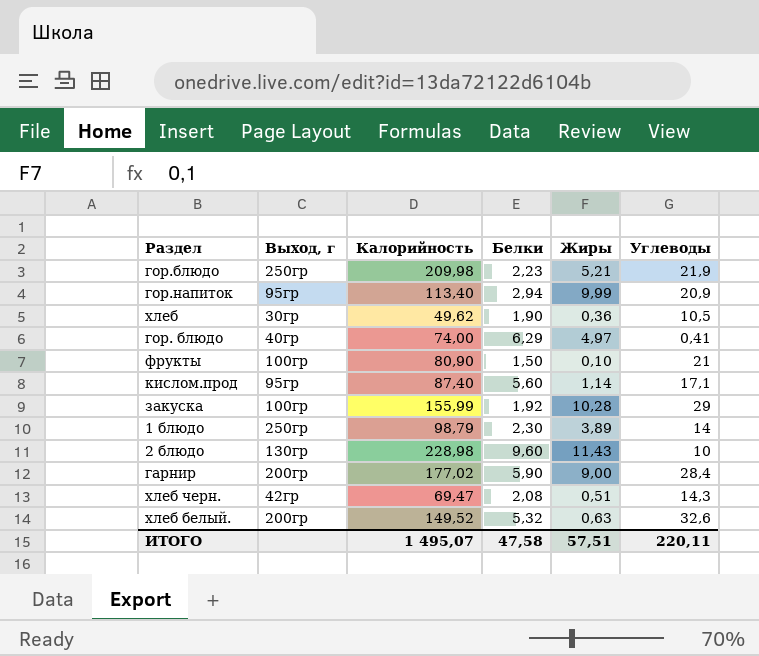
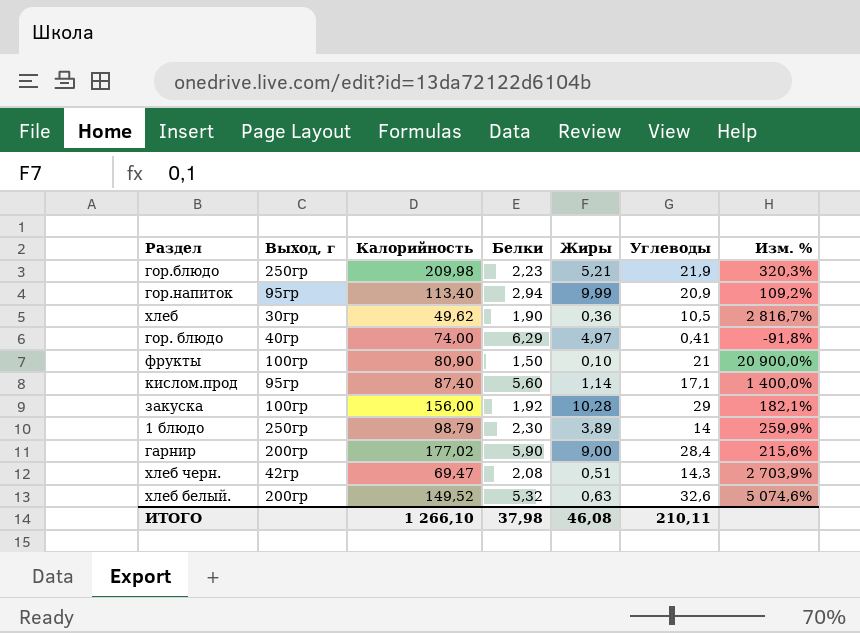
column Изм. % | formula: none -> ([Углеводы] - [Жиры]) / [Жиры]
row 2 блюдо: 130гр | 228,98 | 9,60 | 11,43 | 10 -> none
закуска | Калорийность: 155,99 -> 156,00
ИТОГО | Калорийность: 1 495,07 -> 1 266,10
ИТОГО | Белки: 47,58 -> 37,98
ИТОГО | Жиры: 57,51 -> 46,08
ИТОГО | Углеводы: 220,11 -> 210,11

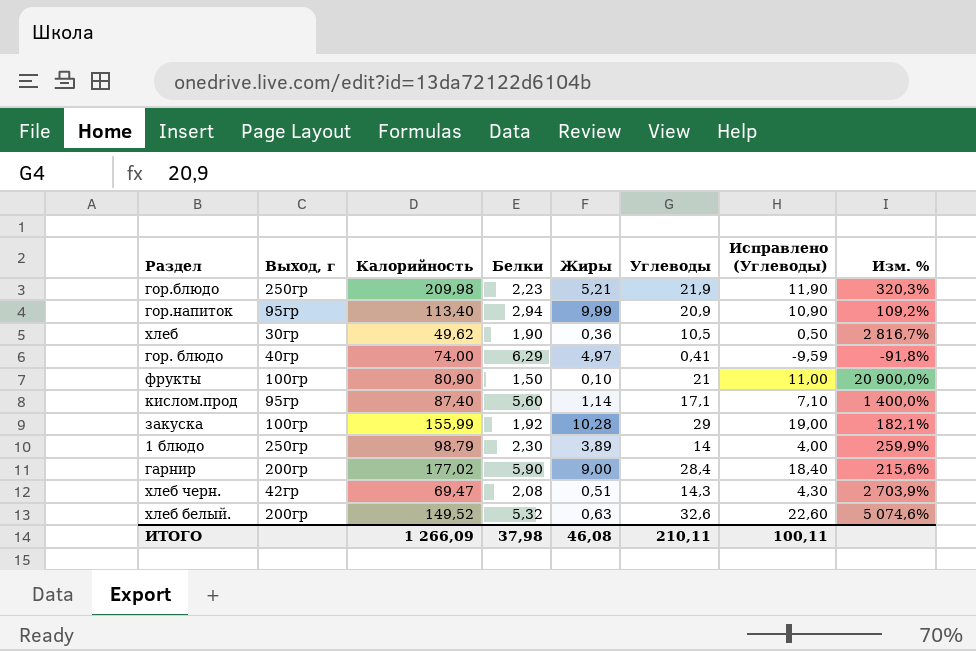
column Исправлено (Углеводы) | formula: none -> [Углеводы] - 10
закуска | Калорийность: 156,00 -> 155,99
ИТОГО | Калорийность: 1 266,10 -> 1 266,09

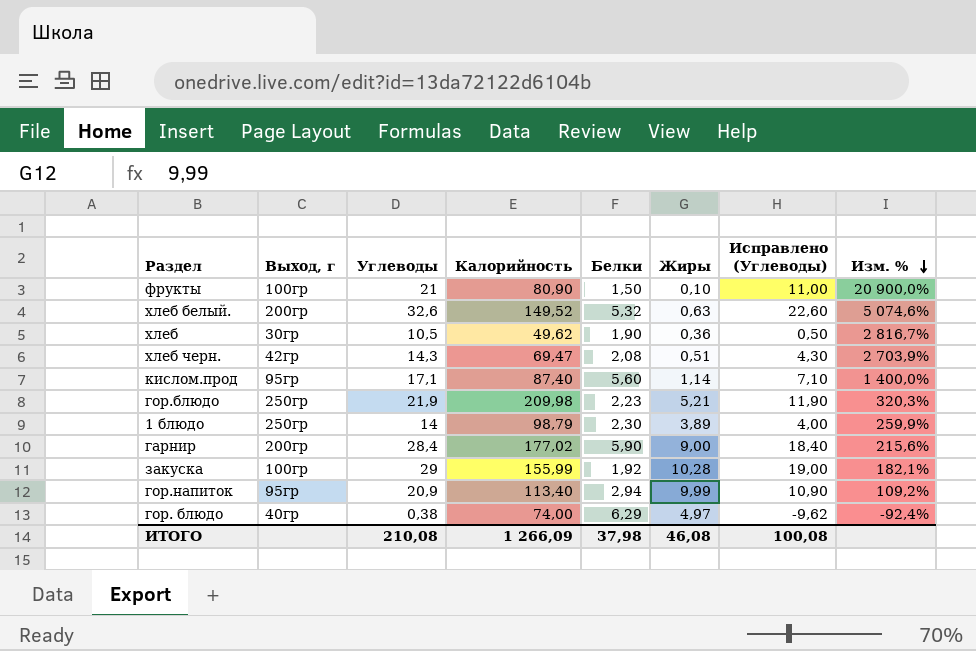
row order: none -> Изм. % descending
column Углеводы | position: 6 -> 3
гор. блюдо | Углеводы: 0,41 -> 0,38
гор. блюдо | Исправлено (Углеводы): -9,59 -> -9,62
гор. блюдо | Изм. %: -91,8% -> -92,4%
ИТОГО | Углеводы: 210,11 -> 210,08
ИТОГО | Исправлено (Углеводы): 100,11 -> 100,08

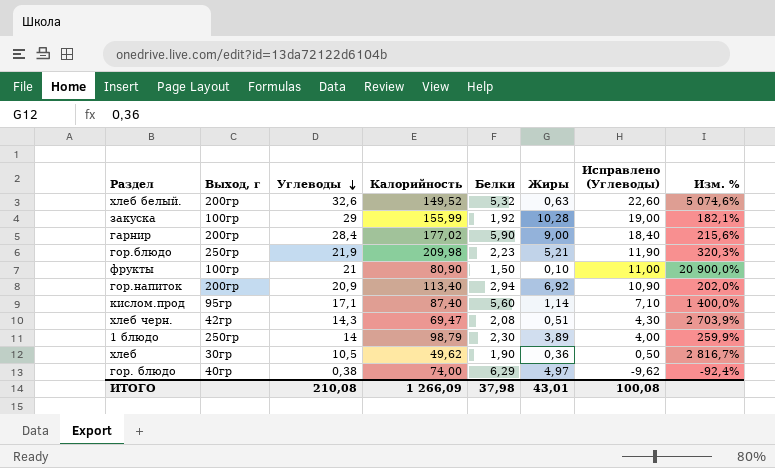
row order: Изм. % descending -> Углеводы descending
гор.напиток | Выход, г: 95гр -> 200гр
гор.напиток | Жиры: 9,99 -> 6,92
гор.напиток | Изм. %: 109,2% -> 202,0%
ИТОГО | Жиры: 46,08 -> 43,01

